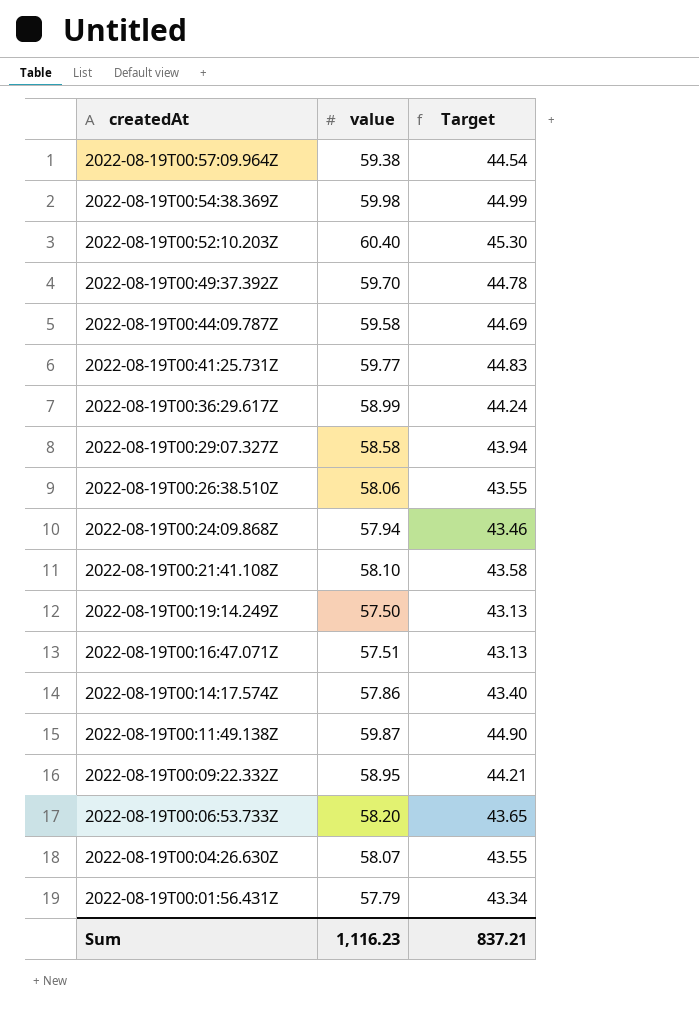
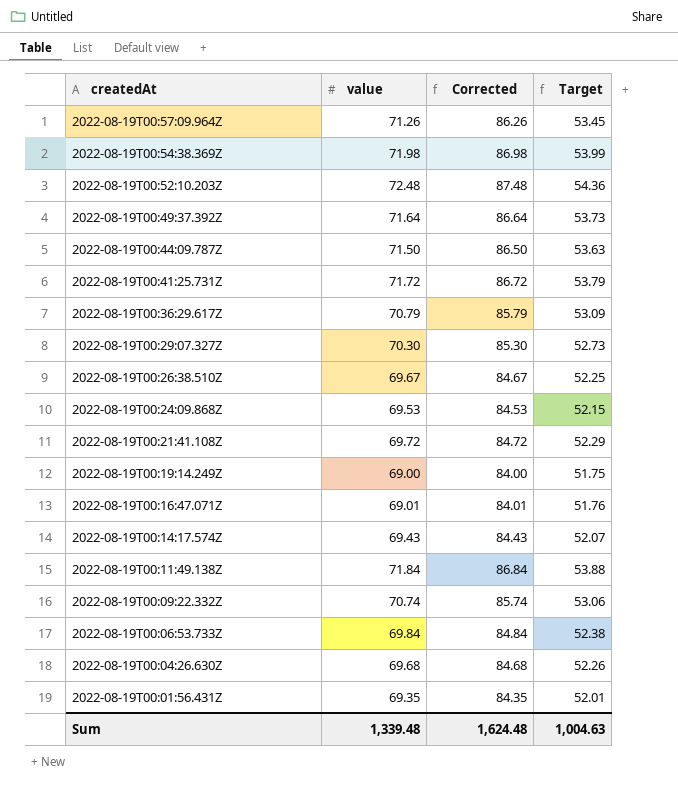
column Corrected | formula: none -> [value] + 15
2022-08-19T00:57:09.964Z | value: 59.38 -> 71.26
2022-08-19T00:57:09.964Z | Target: 44.54 -> 53.45
2022-08-19T00:54:38.369Z | value: 59.98 -> 71.98
2022-08-19T00:54:38.369Z | Target: 44.99 -> 53.99
2022-08-19T00:52:10.203Z | value: 60.40 -> 72.48
2022-08-19T00:52:10.203Z | Target: 45.30 -> 54.36
2022-08-19T00:49:37.392Z | value: 59.70 -> 71.64
2022-08-19T00:49:37.392Z | Target: 44.78 -> 53.73
2022-08-19T00:44:09.787Z | value: 59.58 -> 71.50
2022-08-19T00:44:09.787Z | Target: 44.69 -> 53.63
2022-08-19T00:41:25.731Z | value: 59.77 -> 71.72
2022-08-19T00:41:25.731Z | Target: 44.83 -> 53.79
2022-08-19T00:36:29.617Z | value: 58.99 -> 70.79
2022-08-19T00:36:29.617Z | Target: 44.24 -> 53.09
2022-08-19T00:29:07.327Z | value: 58.58 -> 70.30
2022-08-19T00:29:07.327Z | Target: 43.94 -> 52.73
2022-08-19T00:26:38.510Z | value: 58.06 -> 69.67
2022-08-19T00:26:38.510Z | Target: 43.55 -> 52.25
2022-08-19T00:24:09.868Z | value: 57.94 -> 69.53
2022-08-19T00:24:09.868Z | Target: 43.46 -> 52.15
2022-08-19T00:21:41.108Z | value: 58.10 -> 69.72
2022-08-19T00:21:41.108Z | Target: 43.58 -> 52.29
2022-08-19T00:19:14.249Z | value: 57.50 -> 69.00
2022-08-19T00:19:14.249Z | Target: 43.13 -> 51.75
2022-08-19T00:16:47.071Z | value: 57.51 -> 69.01
2022-08-19T00:16:47.071Z | Target: 43.13 -> 51.76
2022-08-19T00:14:17.574Z | value: 57.86 -> 69.43
2022-08-19T00:14:17.574Z | Target: 43.40 -> 52.07
2022-08-19T00:11:49.138Z | value: 59.87 -> 71.84
2022-08-19T00:11:49.138Z | Target: 44.90 -> 53.88
2022-08-19T00:09:22.332Z | value: 58.95 -> 70.74
2022-08-19T00:09:22.332Z | Target: 44.21 -> 53.06
2022-08-19T00:06:53.733Z | value: 58.20 -> 69.84
2022-08-19T00:06:53.733Z | Target: 43.65 -> 52.38
2022-08-19T00:04:26.630Z | value: 58.07 -> 69.68
2022-08-19T00:04:26.630Z | Target: 43.55 -> 52.26
2022-08-19T00:01:56.431Z | value: 57.79 -> 69.35
2022-08-19T00:01:56.431Z | Target: 43.34 -> 52.01
Sum | value: 1,116.23 -> 1,339.48
Sum | Target: 837.21 -> 1,004.63

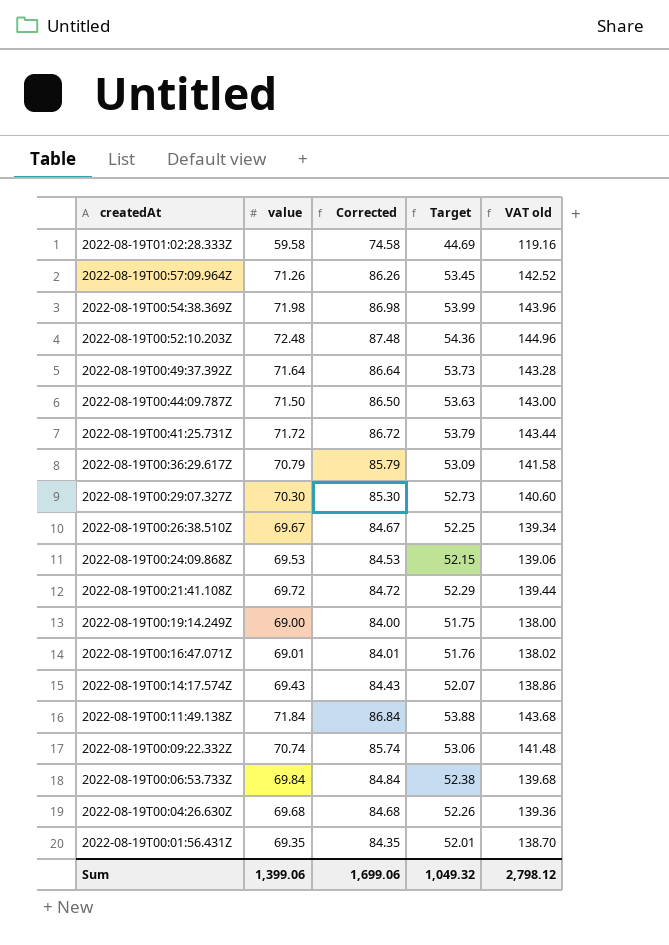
column VAT old | formula: none -> [value] * 2
row 2022-08-19T01:02:28.333Z: none -> 59.58 | 74.58 | 44.69 | 119.16
Sum | value: 1,339.48 -> 1,399.06
Sum | Corrected: 1,624.48 -> 1,699.06
Sum | Target: 1,004.63 -> 1,049.32

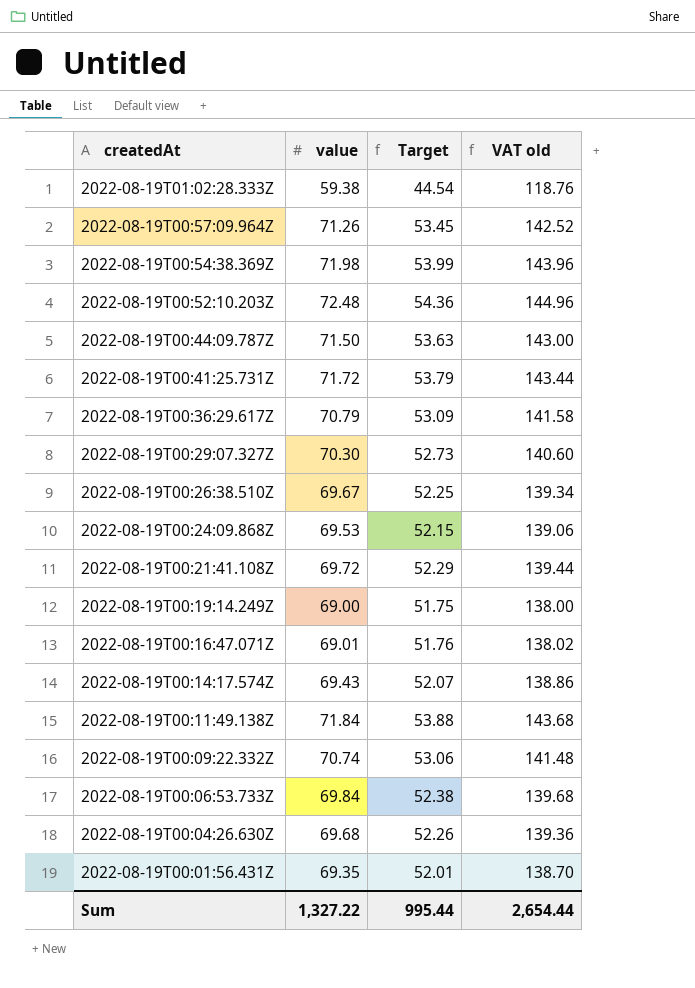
column Corrected | formula: [value] + 15 -> none
row 2022-08-19T00:49:37.392Z: 71.64 | 86.64 | 53.73 | 143.28 -> none
2022-08-19T01:02:28.333Z | value: 59.58 -> 59.38
2022-08-19T01:02:28.333Z | Target: 44.69 -> 44.54
2022-08-19T01:02:28.333Z | VAT old: 119.16 -> 118.76
Sum | value: 1,399.06 -> 1,327.22
Sum | Target: 1,049.32 -> 995.44
Sum | VAT old: 2,798.12 -> 2,654.44

